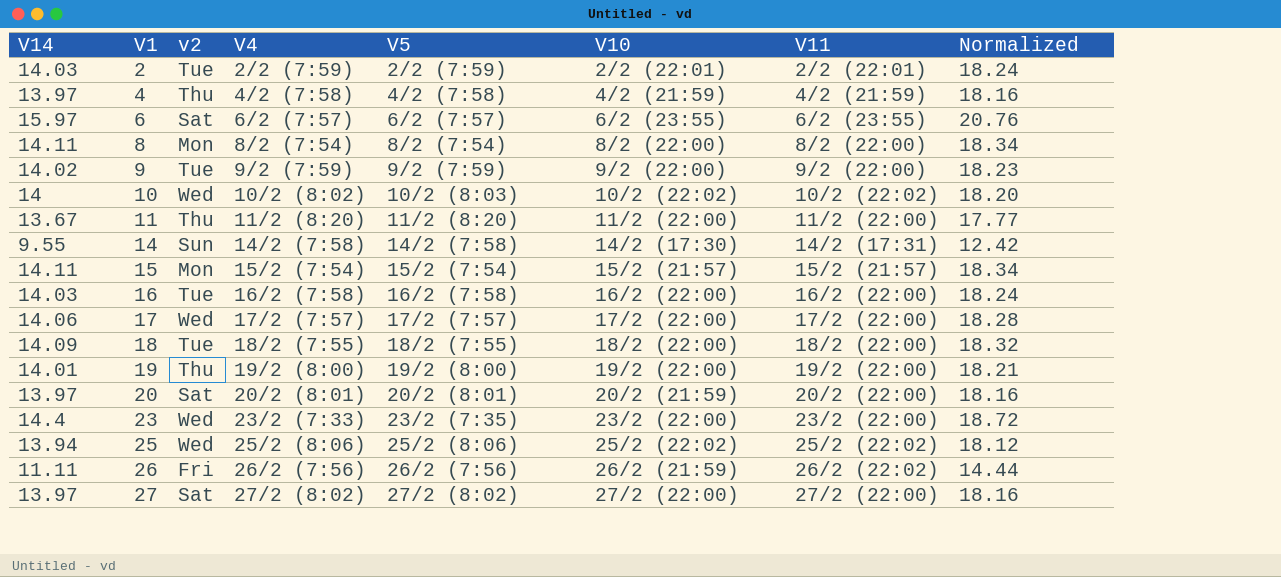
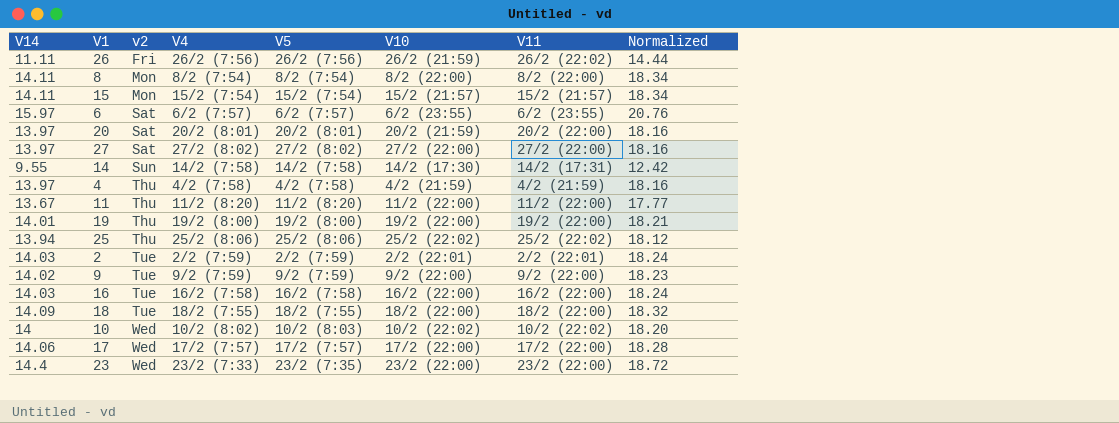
row order: V1 ascending -> v2 ascending
25 | v2: Wed -> Thu

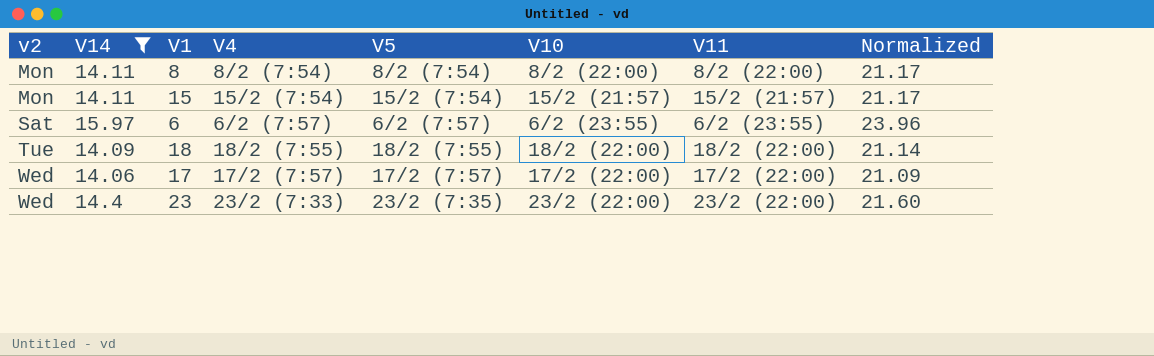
filter: none -> V14 >= 14.06
column v2 | position: 3 -> 1
column Normalized | formula: [V14] * 1.3 -> [V14] * 1.5

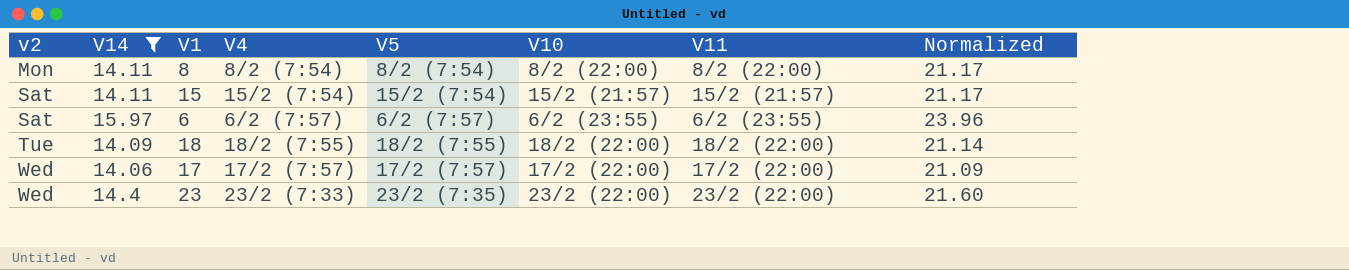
15 | v2: Mon -> Sat

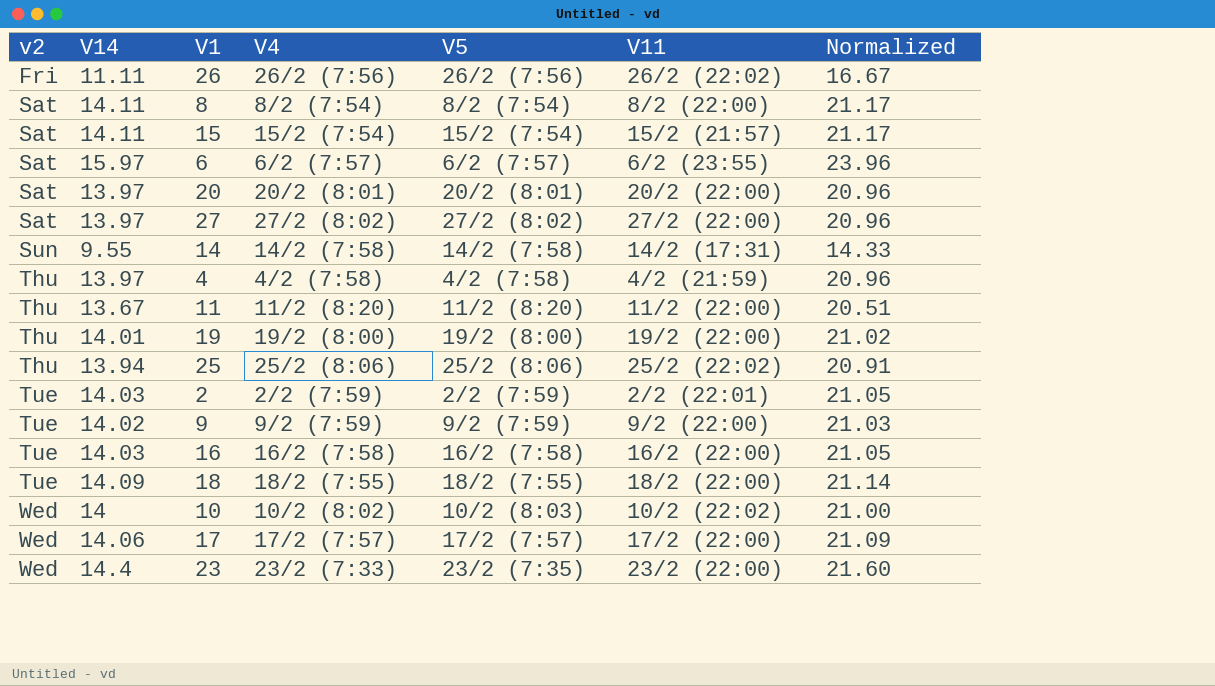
filter: V14 >= 14.06 -> none
column V10 | position: 6 -> none
8 | v2: Mon -> Sat

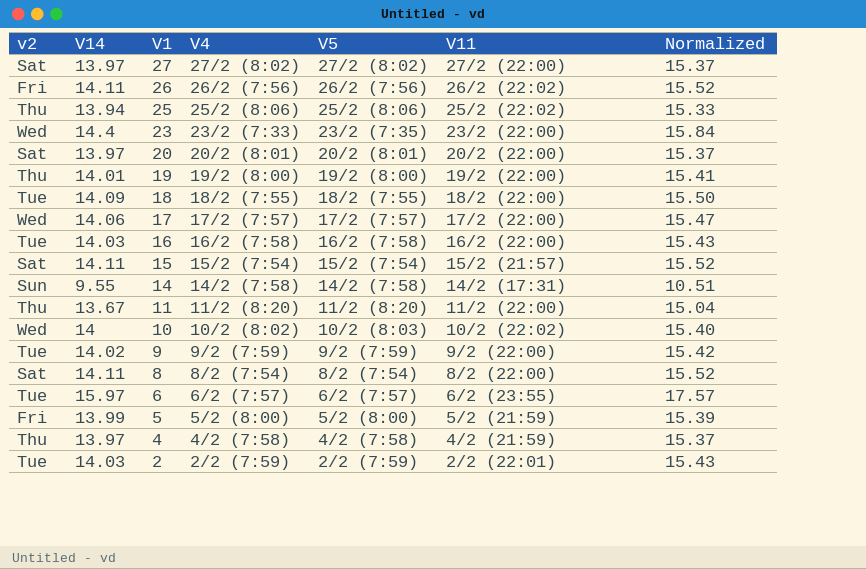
row order: v2 ascending -> V1 descending
column Normalized | formula: [V14] * 1.5 -> [V14] * 1.1
26 | V14: 11.11 -> 14.11
6 | v2: Sat -> Tue
row 5: none -> Fri | 13.99 | 5/2 (8:00) | 5/2 (8:00) | 5/2 (21:59) | 15.39

